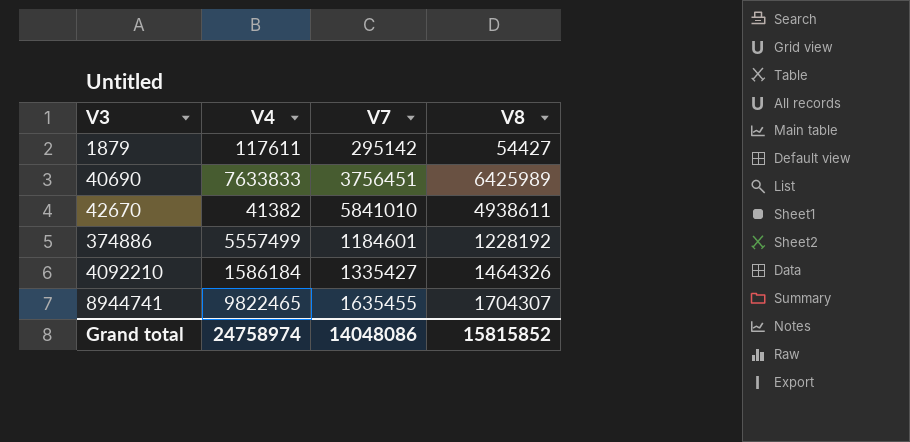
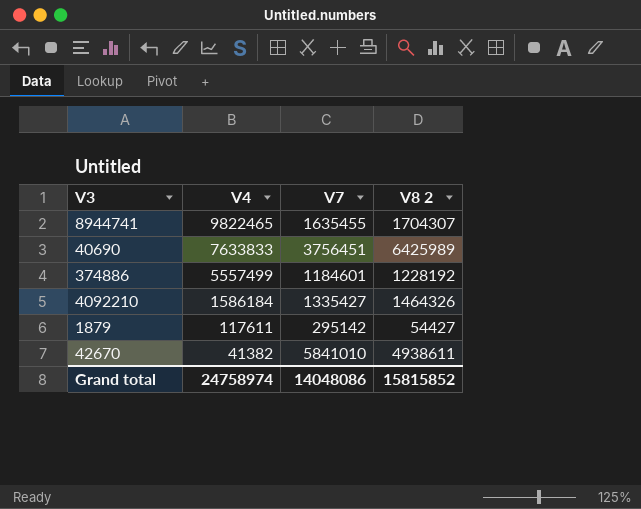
row order: V3 ascending -> V4 descending
column name: V8 -> V8 2

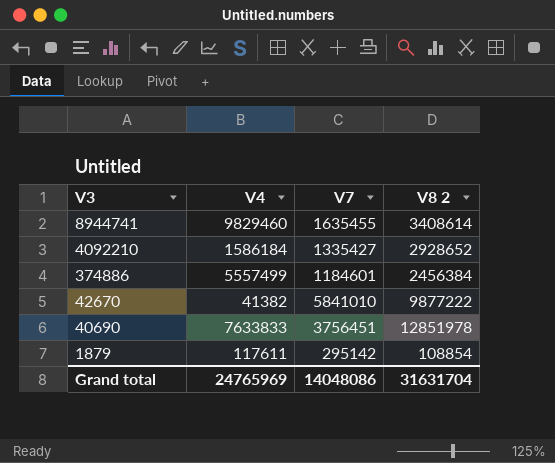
row order: V4 descending -> V3 descending
8944741 | V4: 9822465 -> 9829460
8944741 | V8 2: 1704307 -> 3408614
4092210 | V8 2: 1464326 -> 2928652
374886 | V8 2: 1228192 -> 2456384
42670 | V8 2: 4938611 -> 9877222
40690 | V8 2: 6425989 -> 12851978
1879 | V8 2: 54427 -> 108854
Grand total | V4: 24758974 -> 24765969
Grand total | V8 2: 15815852 -> 31631704

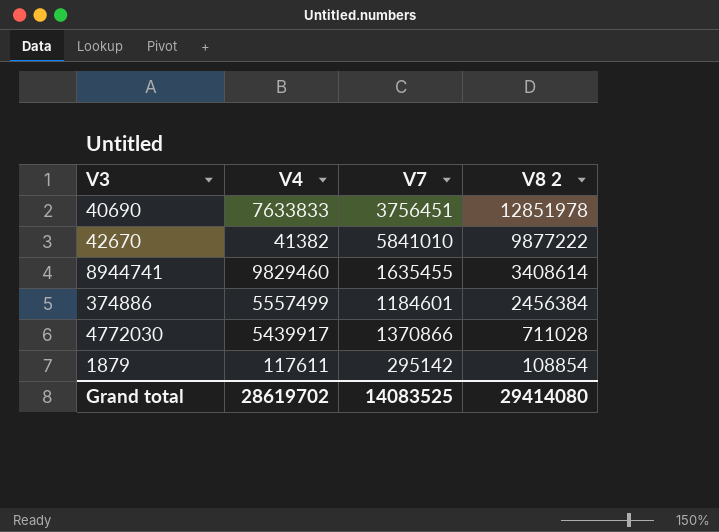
row order: V3 descending -> V8 2 descending
row 4092210: 1586184 | 1335427 | 2928652 -> none
row 4772030: none -> 5439917 | 1370866 | 711028
Grand total | V4: 24765969 -> 28619702
Grand total | V7: 14048086 -> 14083525
Grand total | V8 2: 31631704 -> 29414080

